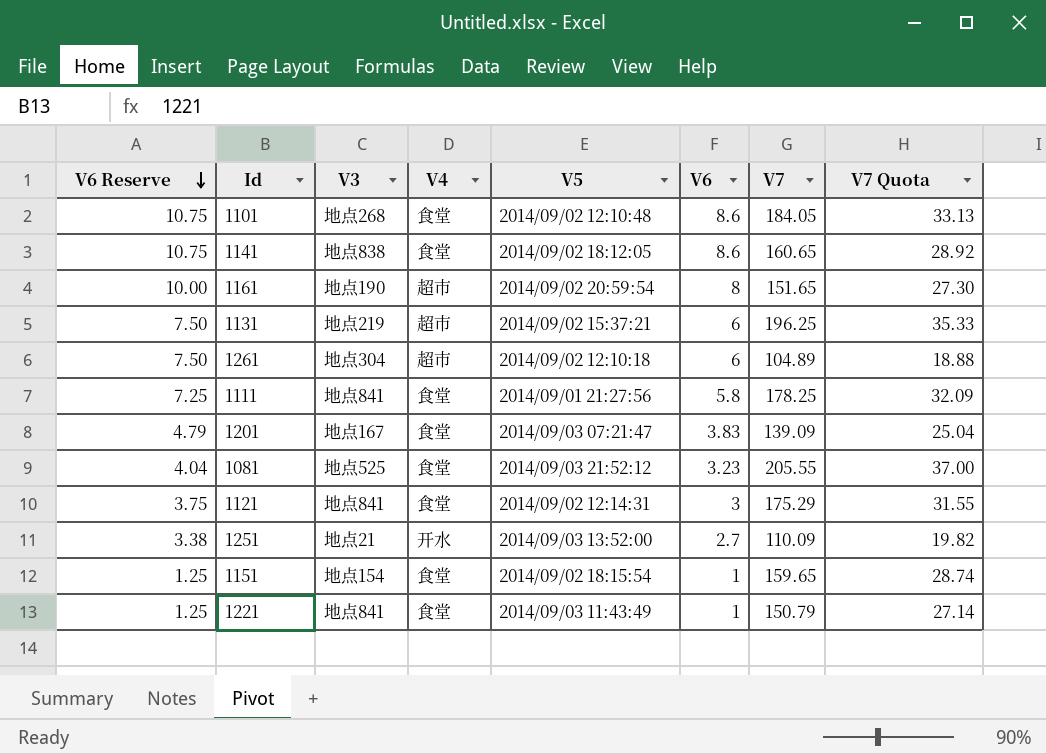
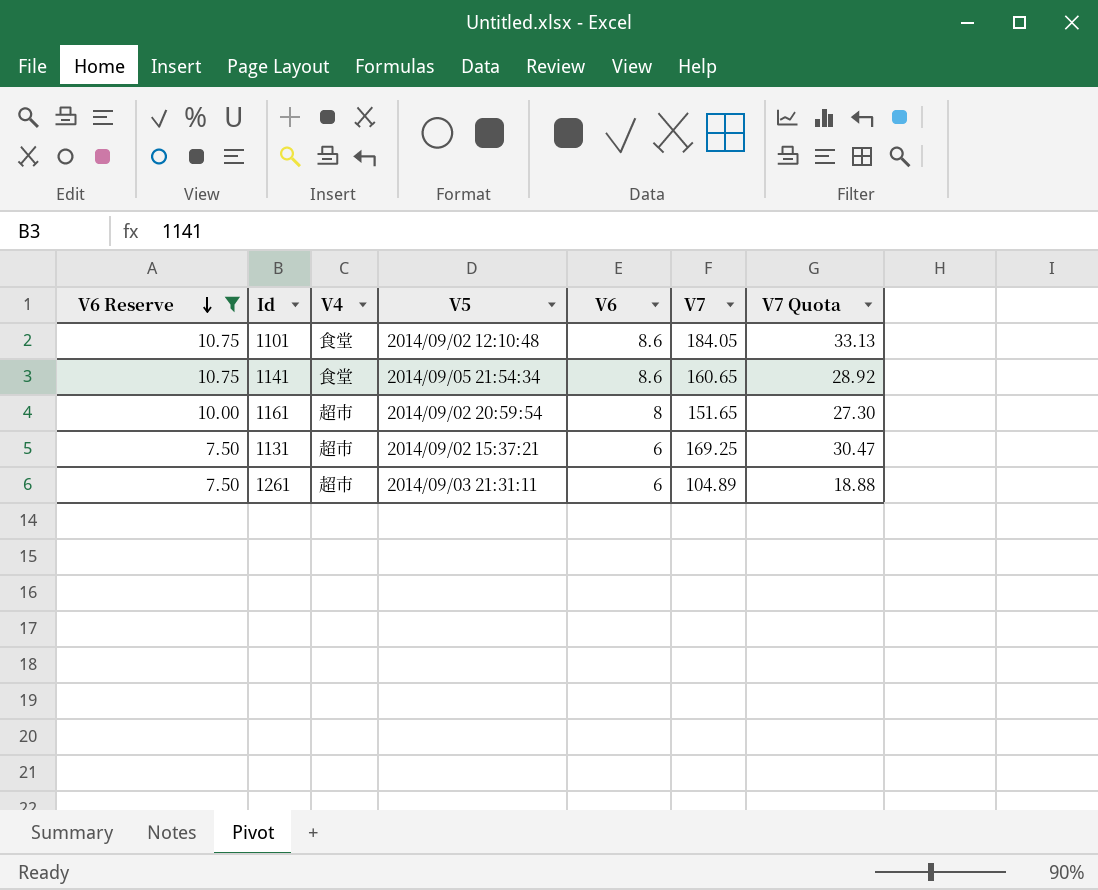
filter: none -> V6 Reserve >= 7.50
column V3 | position: 3 -> none
1141 | V5: 2014/09/02 18:12:05 -> 2014/09/05 21:54:34
1131 | V7: 196.25 -> 169.25
1131 | V7 Quota: 35.33 -> 30.47
1261 | V5: 2014/09/02 12:10:18 -> 2014/09/03 21:31:11

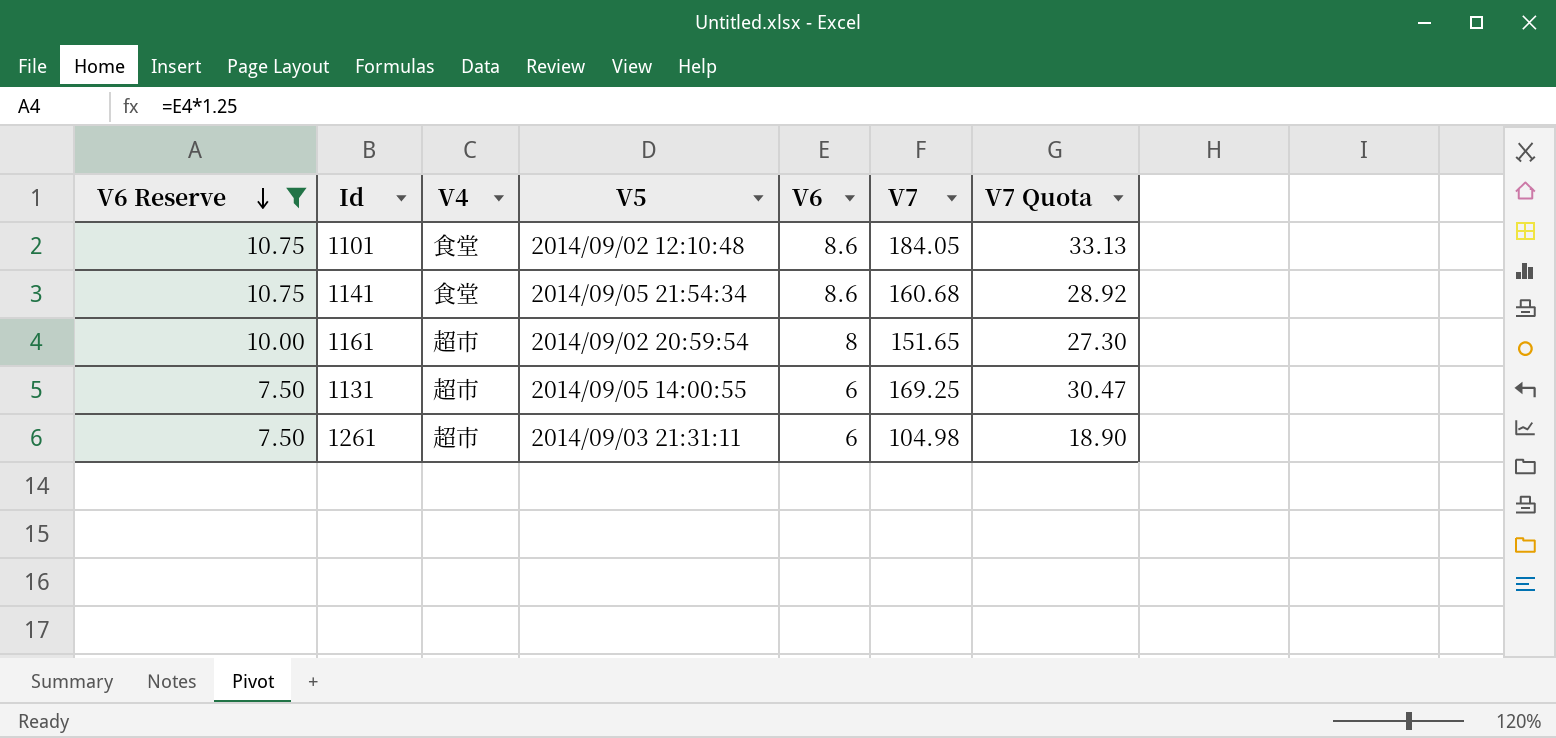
1141 | V7: 160.65 -> 160.68
1131 | V5: 2014/09/02 15:37:21 -> 2014/09/05 14:00:55
1261 | V7: 104.89 -> 104.98
1261 | V7 Quota: 18.88 -> 18.90

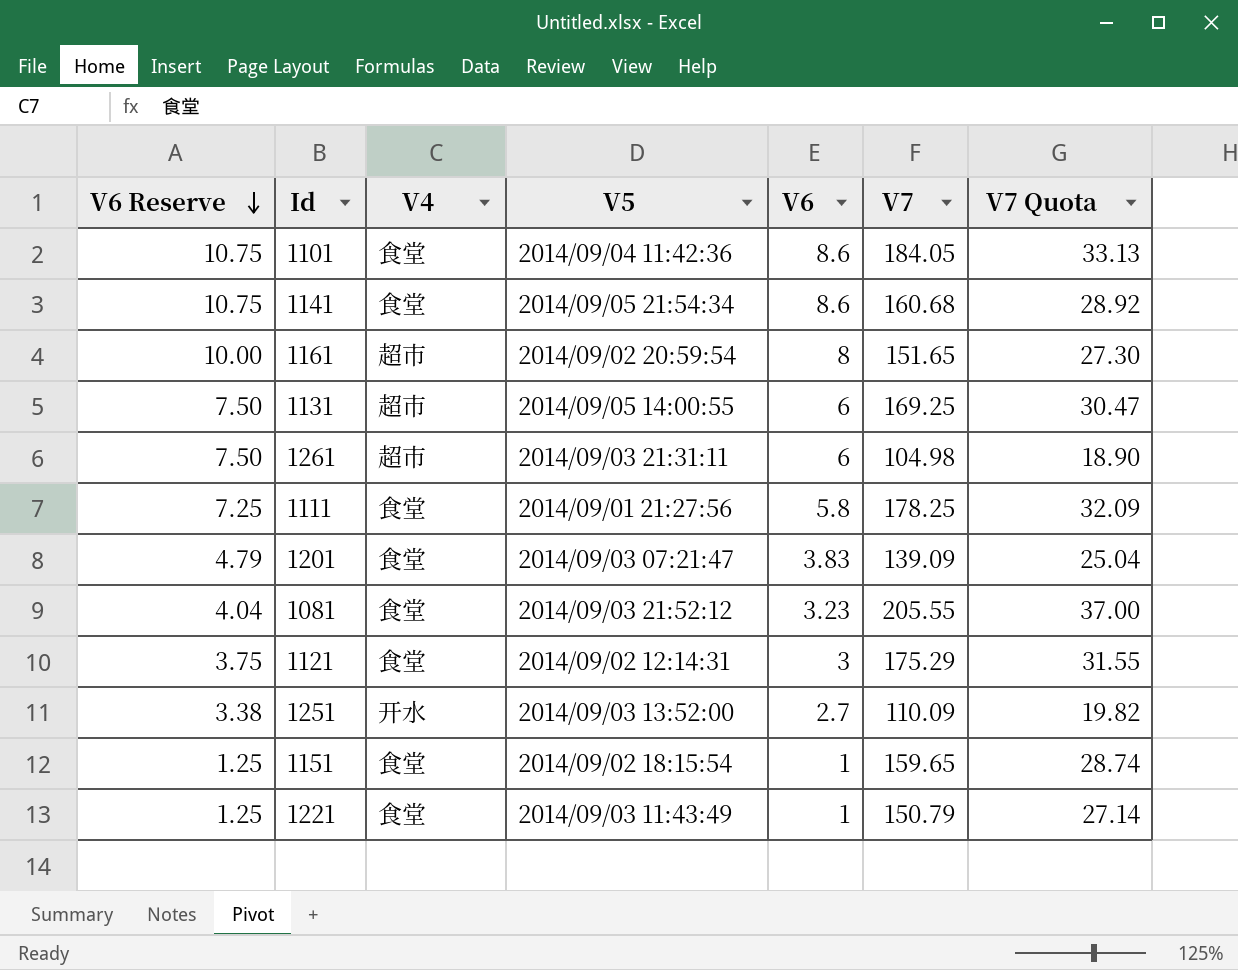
filter: V6 Reserve >= 7.50 -> none
1101 | V5: 2014/09/02 12:10:48 -> 2014/09/04 11:42:36

